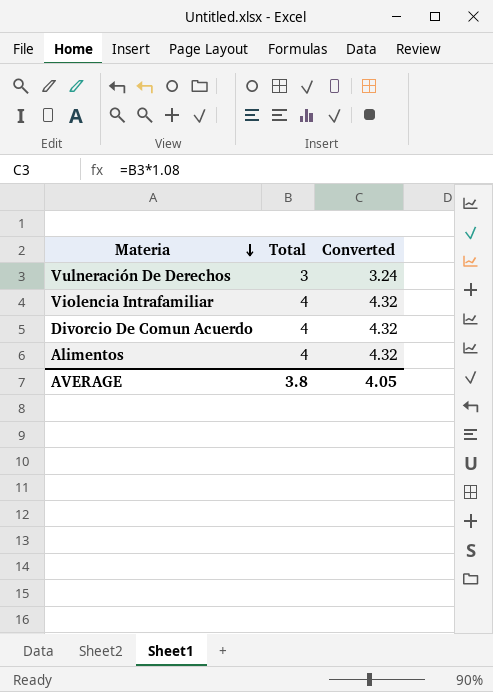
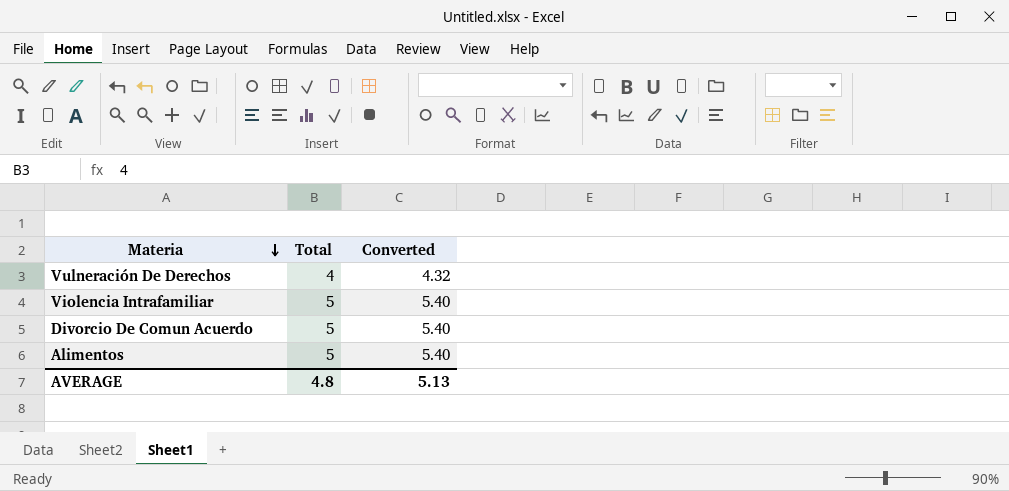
Vulneración De Derechos | Total: 3 -> 4
Vulneración De Derechos | Converted: 3.24 -> 4.32
Violencia Intrafamiliar | Total: 4 -> 5
Violencia Intrafamiliar | Converted: 4.32 -> 5.40
Divorcio De Comun Acuerdo | Total: 4 -> 5
Divorcio De Comun Acuerdo | Converted: 4.32 -> 5.40
Alimentos | Total: 4 -> 5
Alimentos | Converted: 4.32 -> 5.40
AVERAGE | Total: 3.8 -> 4.8
AVERAGE | Converted: 4.05 -> 5.13

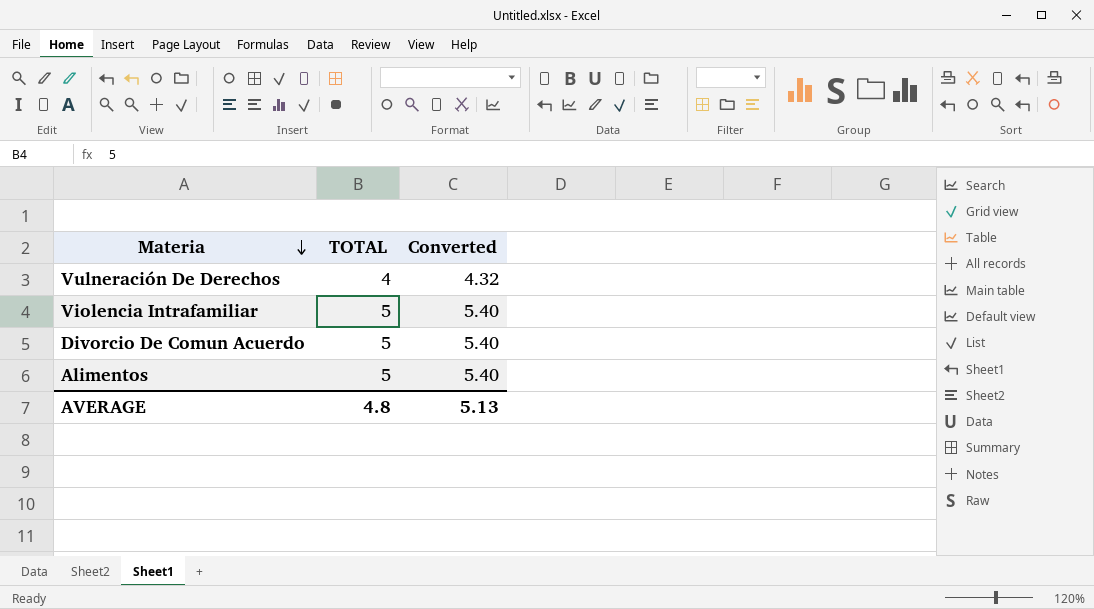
column name: Total -> TOTAL

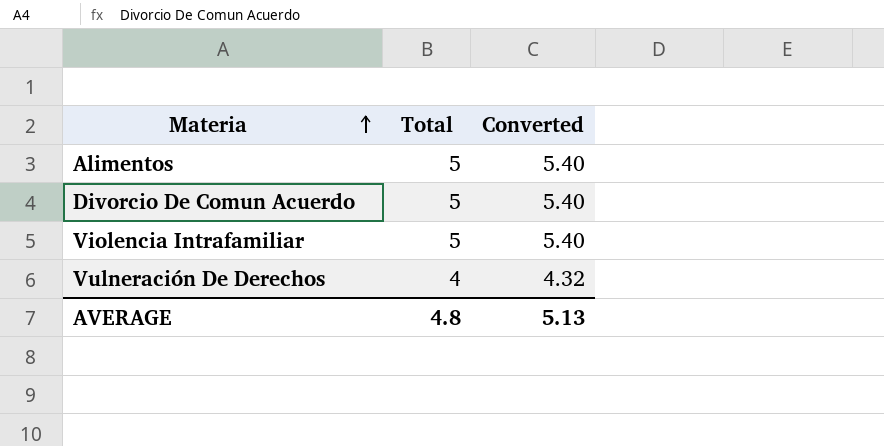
row order: Materia descending -> Materia ascending
column name: TOTAL -> Total

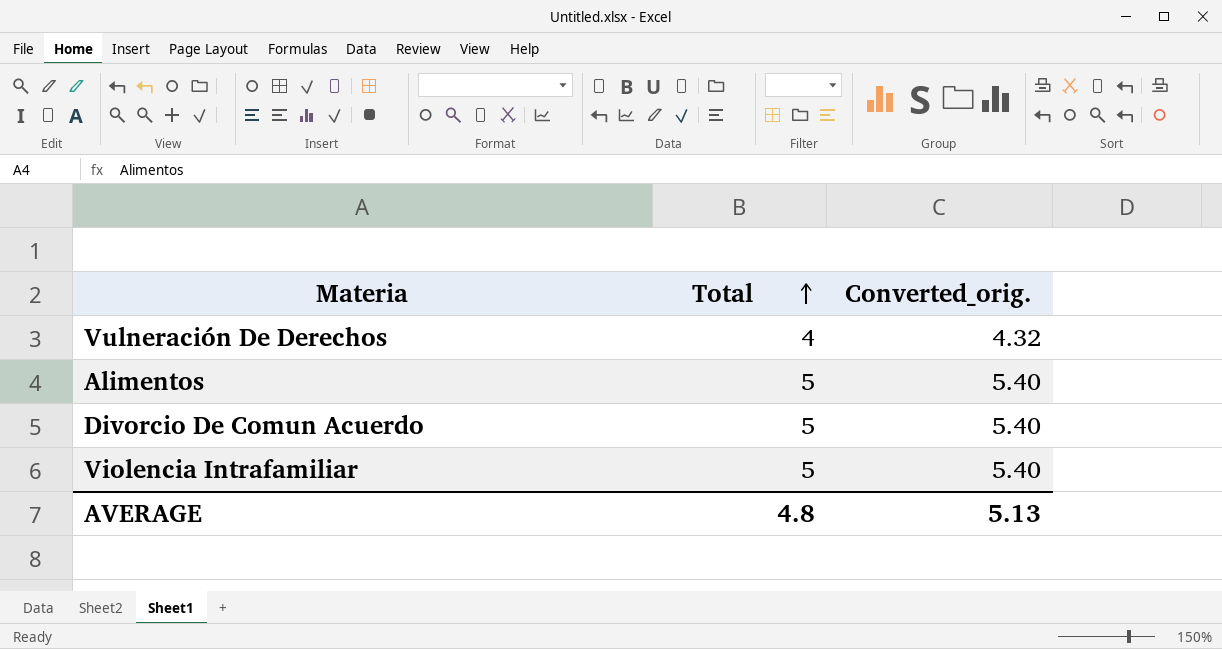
row order: Materia ascending -> Total ascending
column name: Converted -> Converted_orig.

